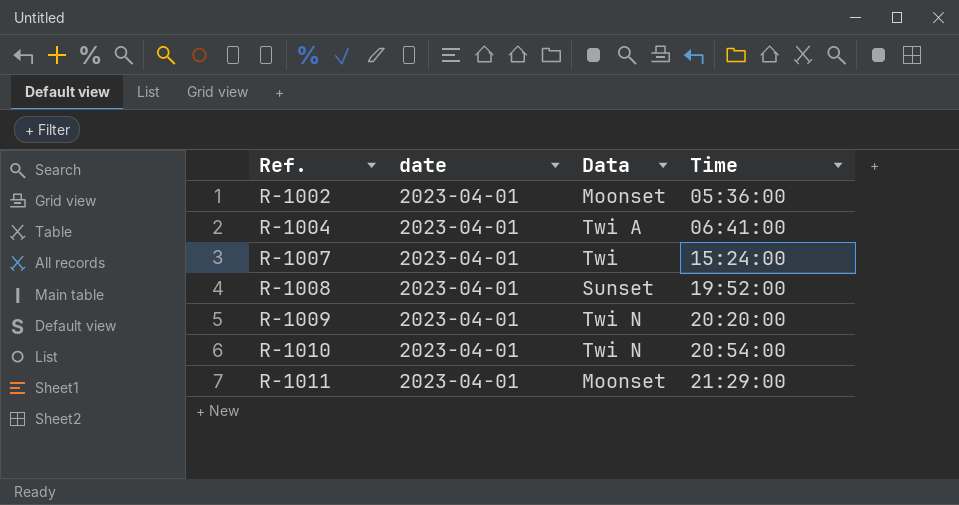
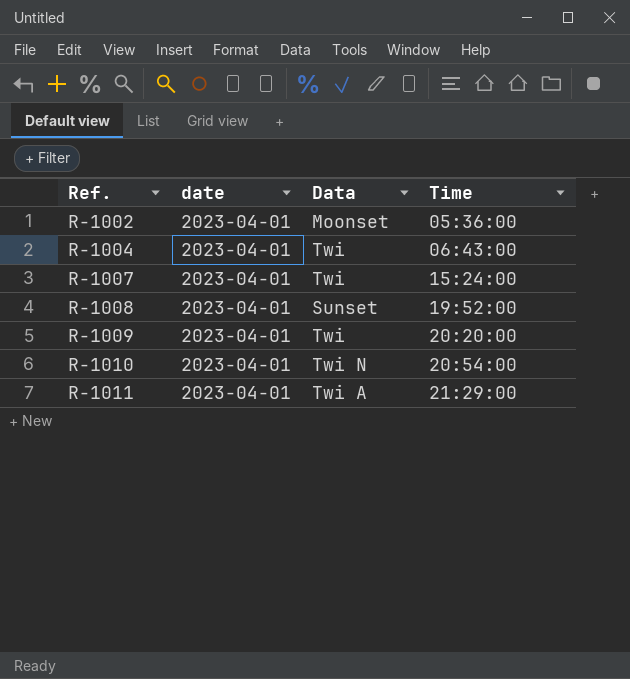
R-1004 | Data: Twi A -> Twi
R-1004 | Time: 06:41:00 -> 06:43:00
R-1009 | Data: Twi N -> Twi
R-1011 | Data: Moonset -> Twi A

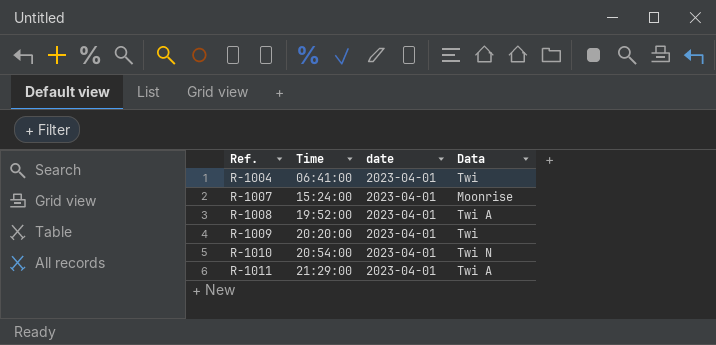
column Time | position: 4 -> 2
row R-1002: 2023-04-01 | Moonset | 05:36:00 -> none
R-1004 | Time: 06:43:00 -> 06:41:00
R-1007 | Data: Twi -> Moonrise
R-1008 | Data: Sunset -> Twi A

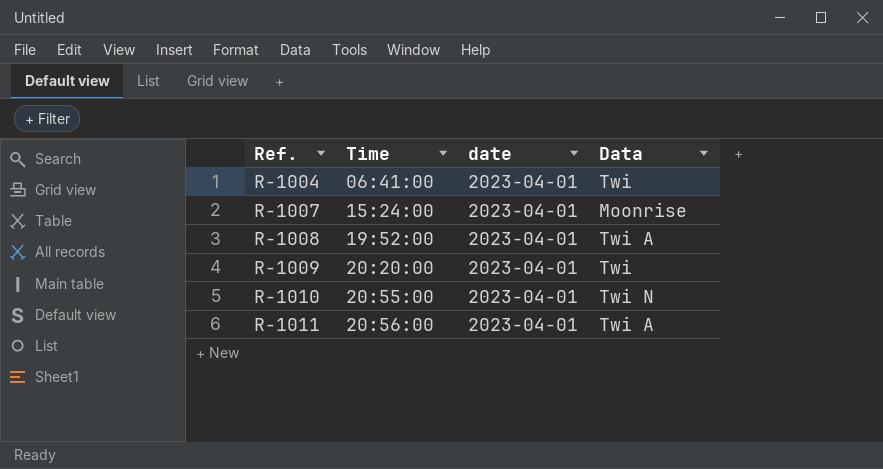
R-1010 | Time: 20:54:00 -> 20:55:00
R-1011 | Time: 21:29:00 -> 20:56:00

